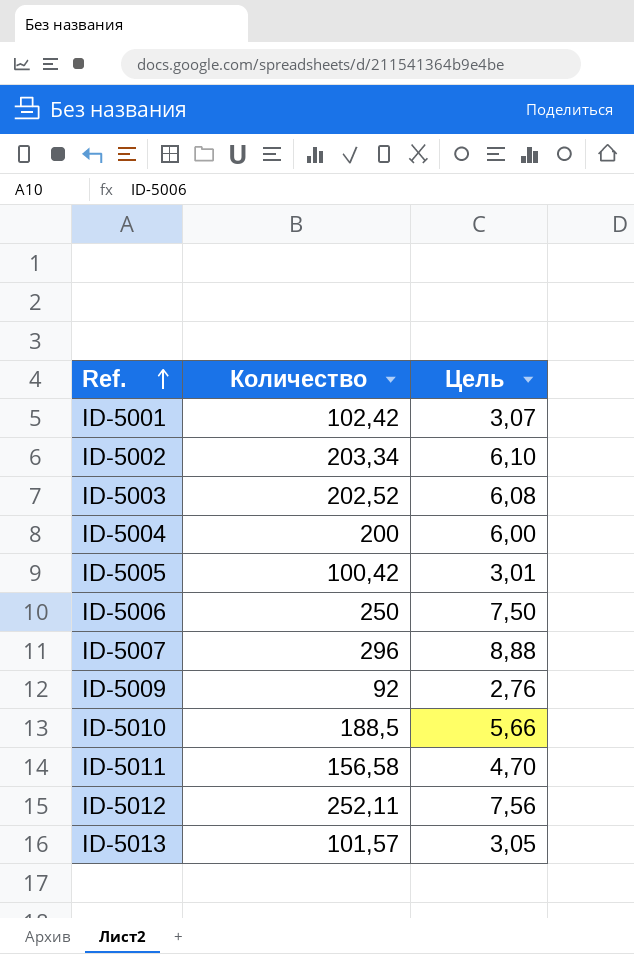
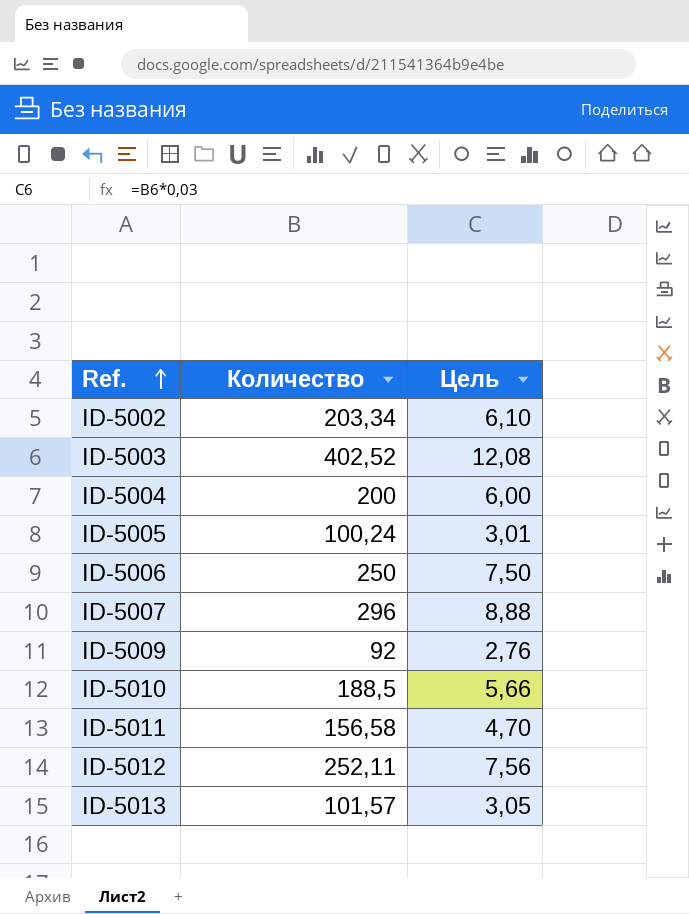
row ID-5001: 102,42 | 3,07 -> none
ID-5003 | Количество: 202,52 -> 402,52
ID-5003 | Цель: 6,08 -> 12,08
ID-5005 | Количество: 100,42 -> 100,24

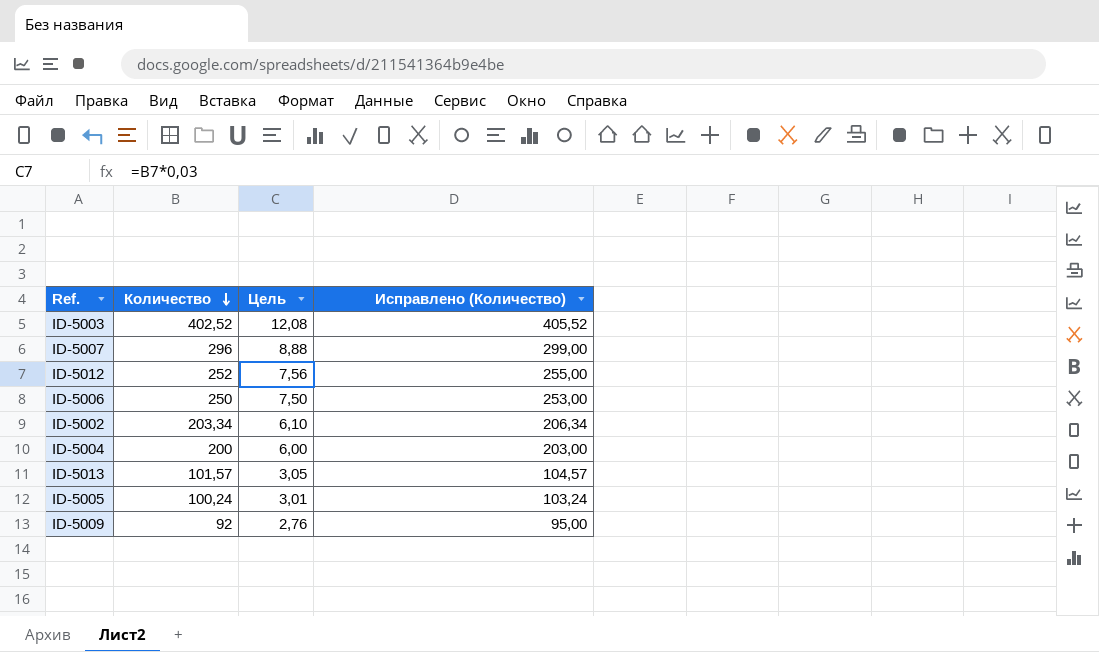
row order: Ref. ascending -> Количество descending
column Исправлено (Количество) | formula: none -> [Количество] + 3
row ID-5010: 188,5 | 5,66 -> none
row ID-5011: 156,58 | 4,70 -> none
ID-5012 | Количество: 252,11 -> 252

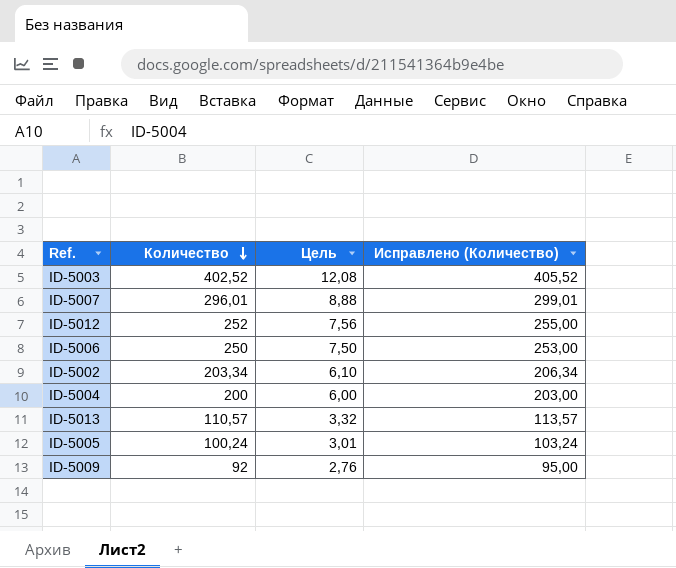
ID-5007 | Количество: 296 -> 296,01
ID-5007 | Исправлено (Количество): 299,00 -> 299,01
ID-5013 | Количество: 101,57 -> 110,57
ID-5013 | Цель: 3,05 -> 3,32
ID-5013 | Исправлено (Количество): 104,57 -> 113,57

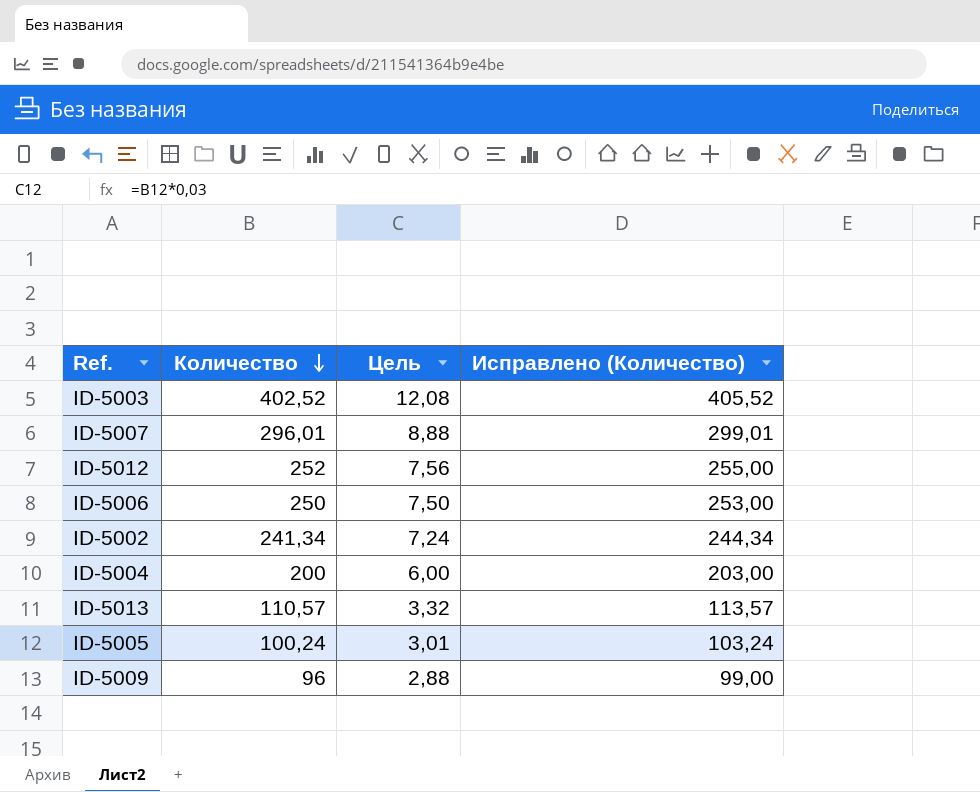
ID-5002 | Количество: 203,34 -> 241,34
ID-5002 | Цель: 6,10 -> 7,24
ID-5002 | Исправлено (Количество): 206,34 -> 244,34
ID-5009 | Количество: 92 -> 96
ID-5009 | Цель: 2,76 -> 2,88
ID-5009 | Исправлено (Количество): 95,00 -> 99,00

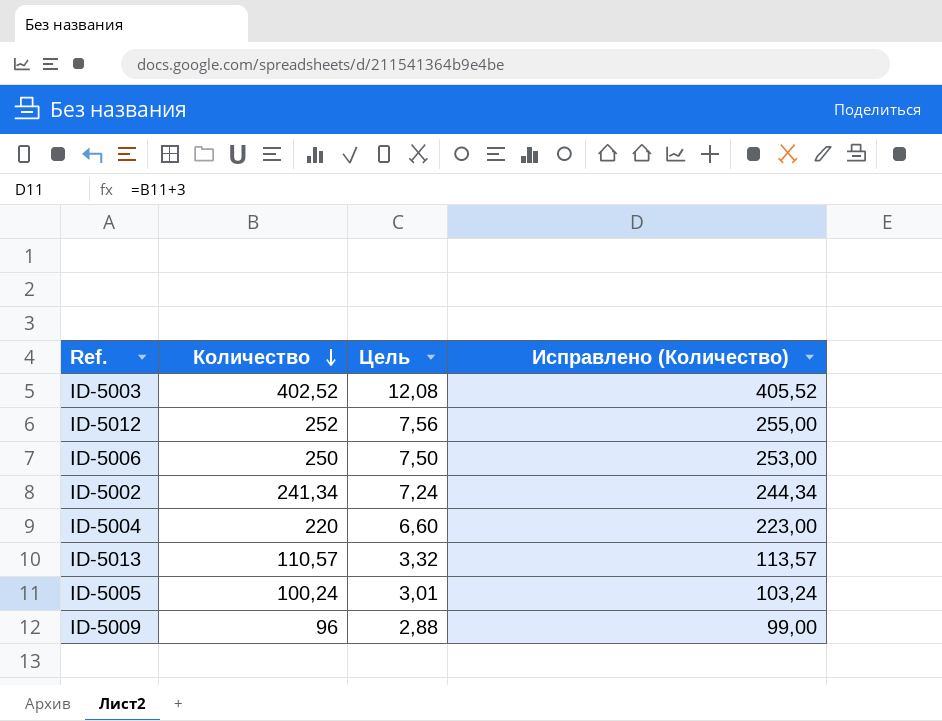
row ID-5007: 296,01 | 8,88 | 299,01 -> none
ID-5004 | Количество: 200 -> 220
ID-5004 | Цель: 6,00 -> 6,60
ID-5004 | Исправлено (Количество): 203,00 -> 223,00

